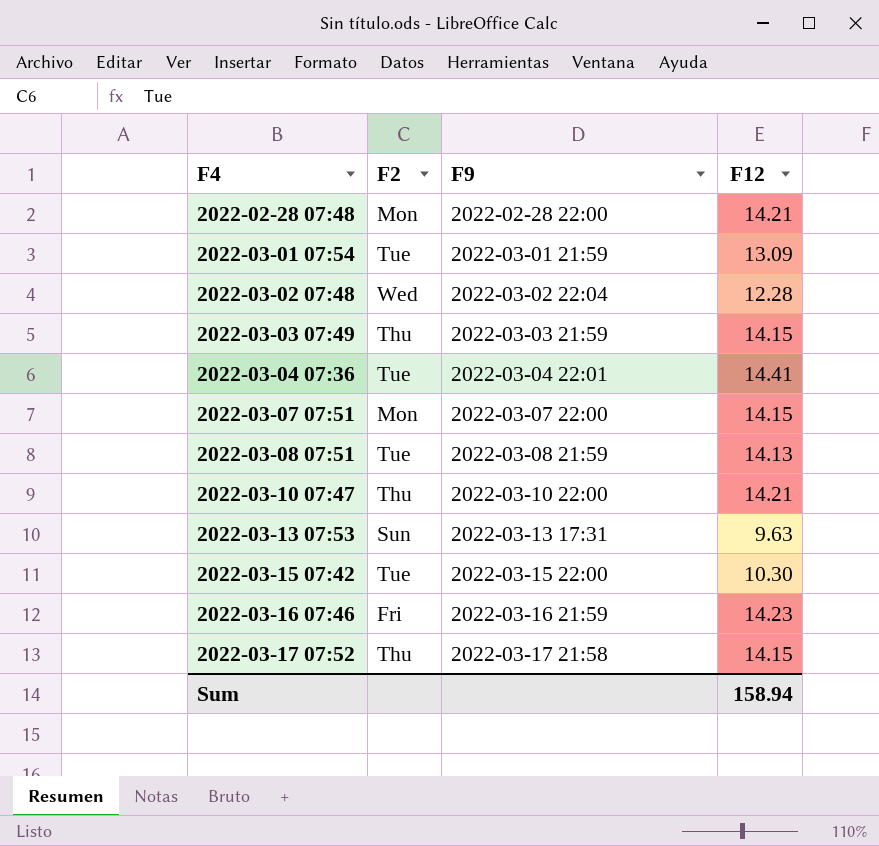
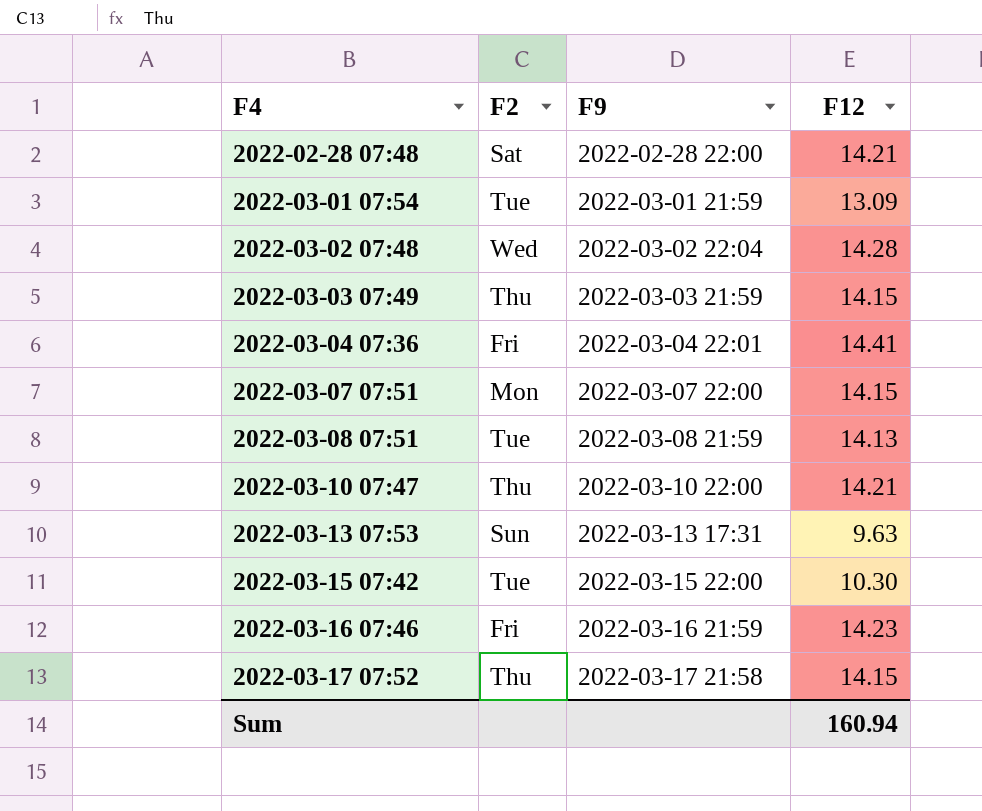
2022-02-28 07:48 | F2: Mon -> Sat
2022-03-02 07:48 | F12: 12.28 -> 14.28
2022-03-04 07:36 | F2: Tue -> Fri
Sum | F12: 158.94 -> 160.94

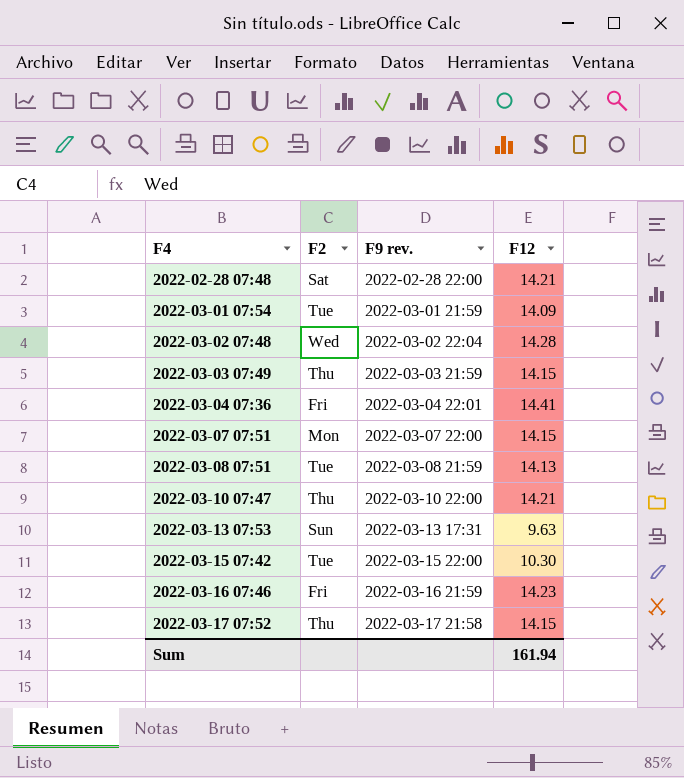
column name: F9 -> F9 rev.
2022-03-01 07:54 | F12: 13.09 -> 14.09
Sum | F12: 160.94 -> 161.94

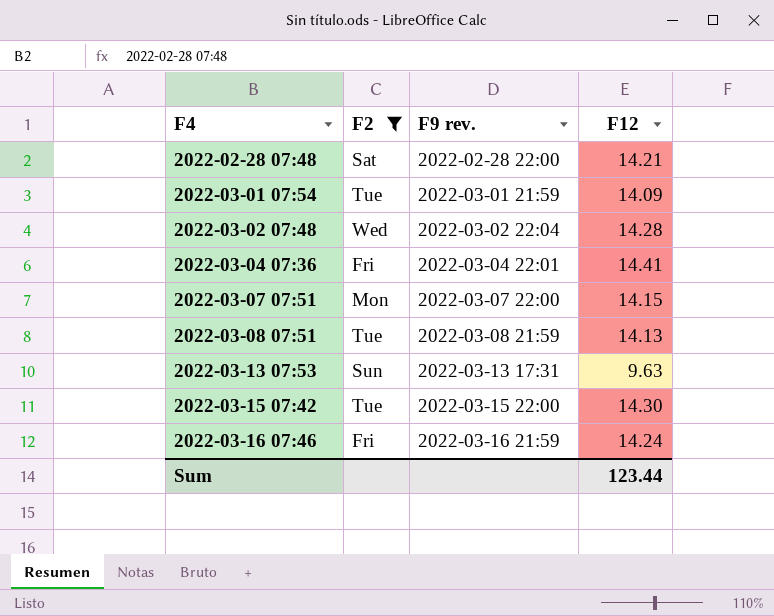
filter: none -> F2 != Thu
2022-03-15 07:42 | F12: 10.30 -> 14.30
2022-03-16 07:46 | F12: 14.23 -> 14.24
Sum | F12: 161.94 -> 123.44

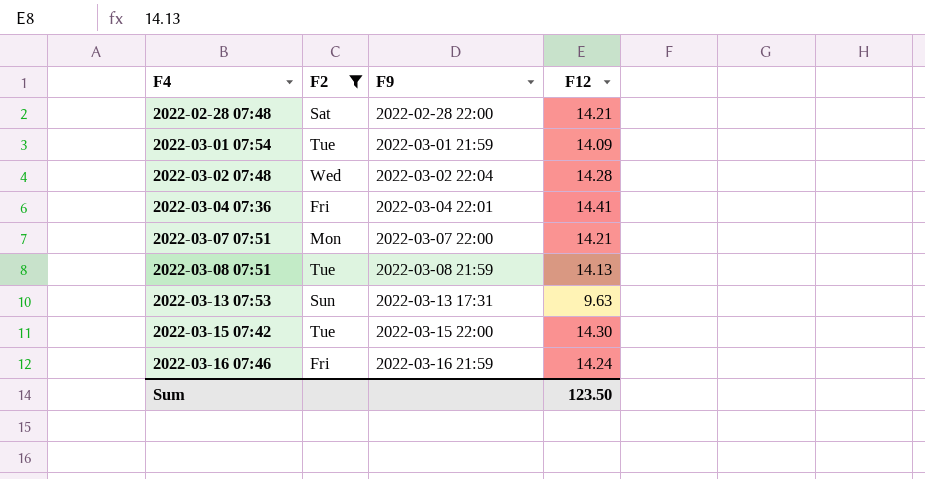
column name: F9 rev. -> F9
2022-03-07 07:51 | F12: 14.15 -> 14.21
Sum | F12: 123.44 -> 123.50

